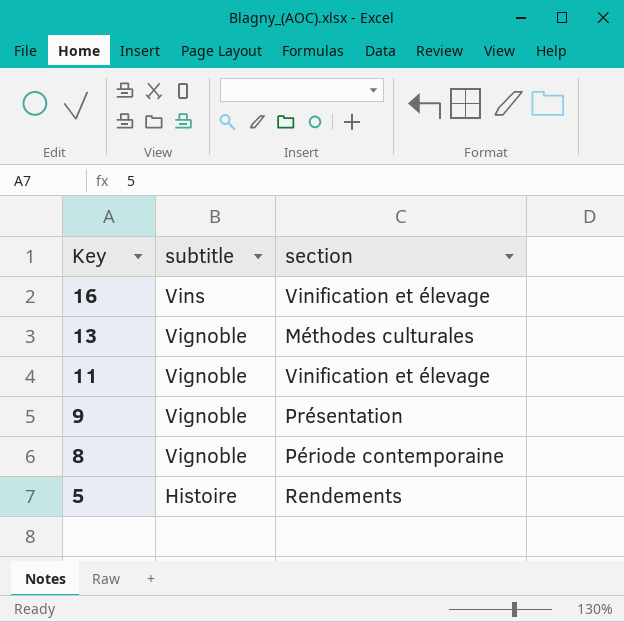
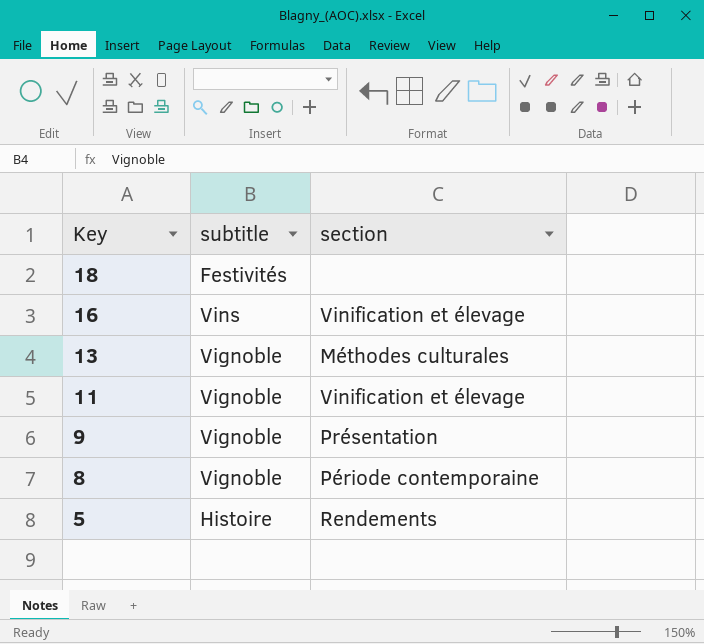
row 18: none -> Festivités | none

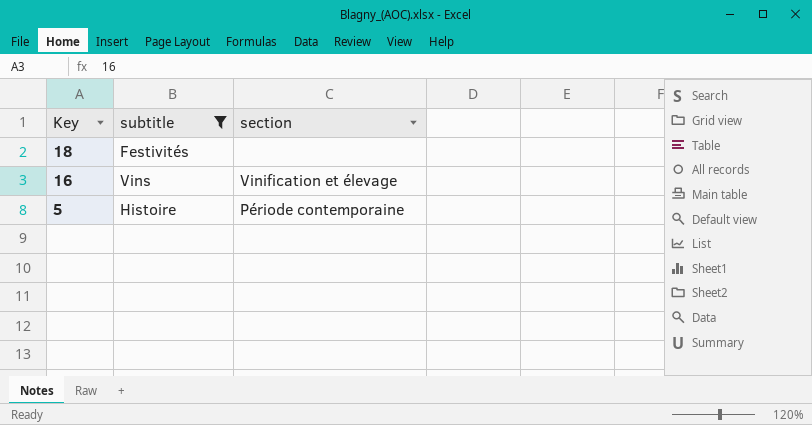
filter: none -> subtitle != Vignoble
5 | section: Rendements -> Période contemporaine

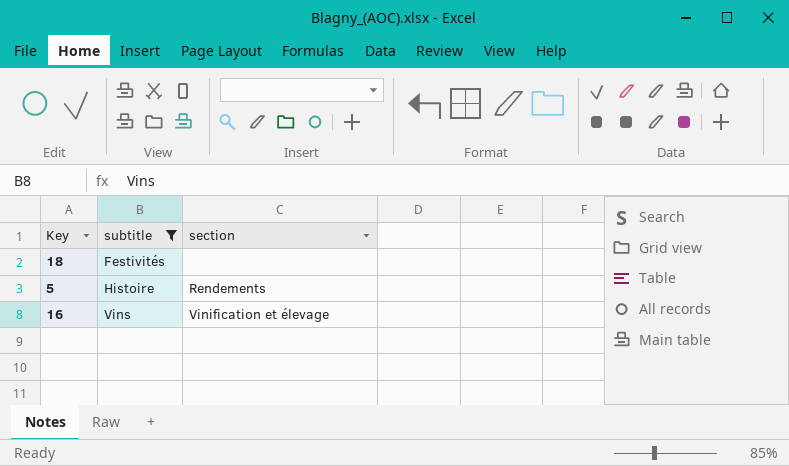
row order: Key descending -> subtitle ascending
5 | section: Période contemporaine -> Rendements

